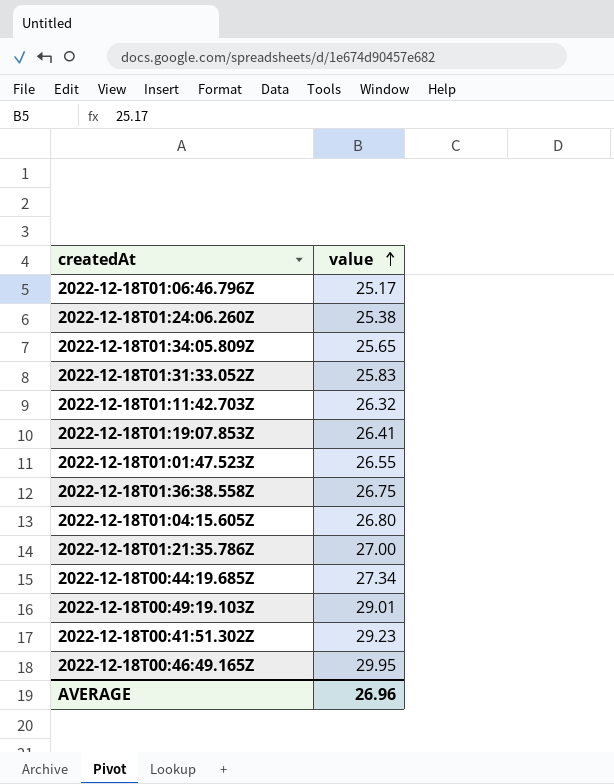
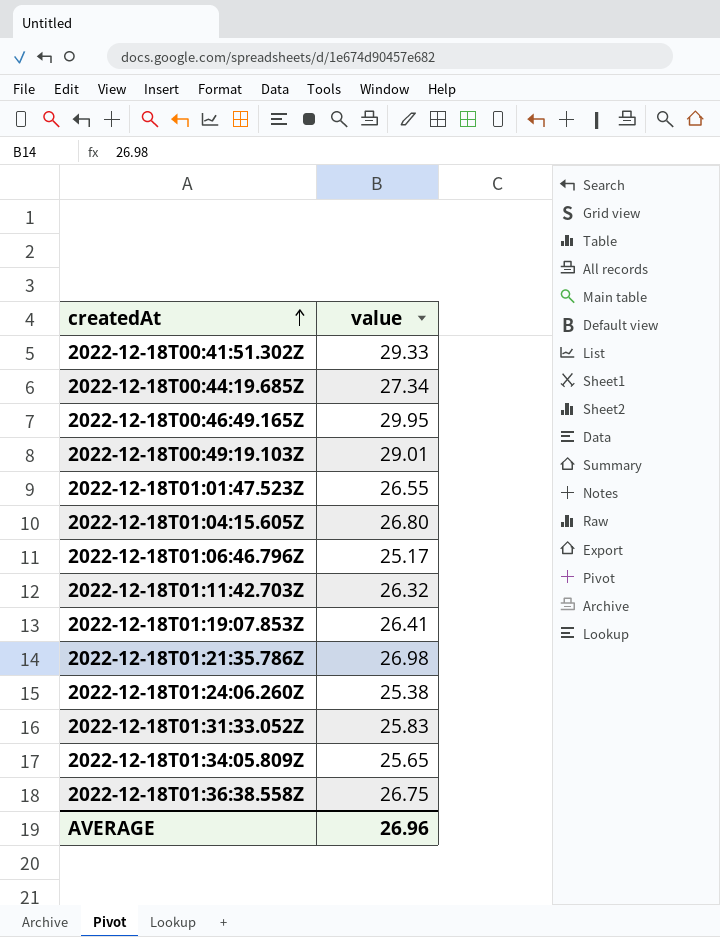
row order: value ascending -> createdAt ascending
2022-12-18T00:41:51.302Z | value: 29.23 -> 29.33
2022-12-18T01:21:35.786Z | value: 27.00 -> 26.98

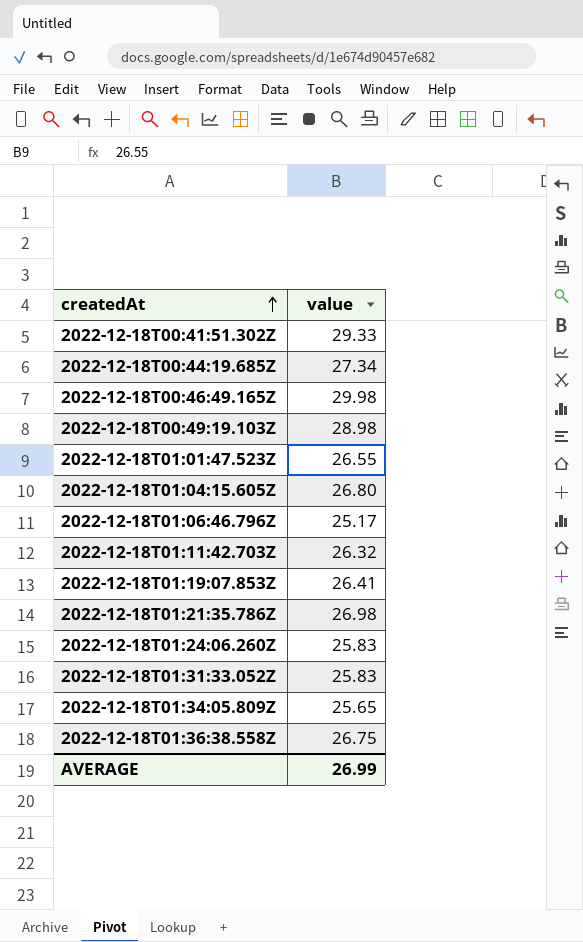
2022-12-18T00:46:49.165Z | value: 29.95 -> 29.98
2022-12-18T00:49:19.103Z | value: 29.01 -> 28.98
2022-12-18T01:24:06.260Z | value: 25.38 -> 25.83
AVERAGE | value: 26.96 -> 26.99

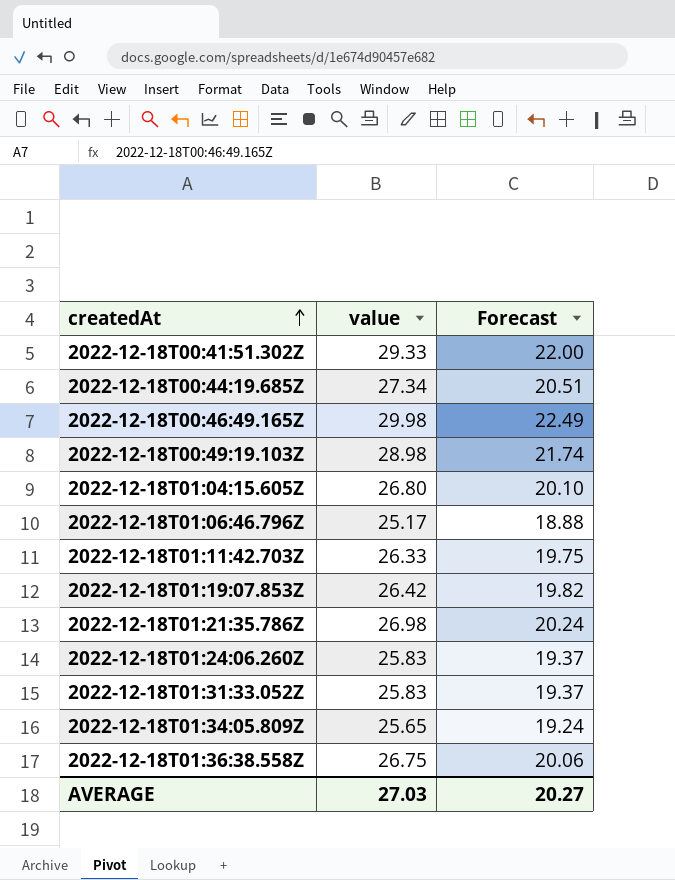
column Forecast | formula: none -> [value] * 0.75
row 2022-12-18T01:01:47.523Z: 26.55 -> none
2022-12-18T01:11:42.703Z | value: 26.32 -> 26.33
2022-12-18T01:19:07.853Z | value: 26.41 -> 26.42
AVERAGE | value: 26.99 -> 27.03

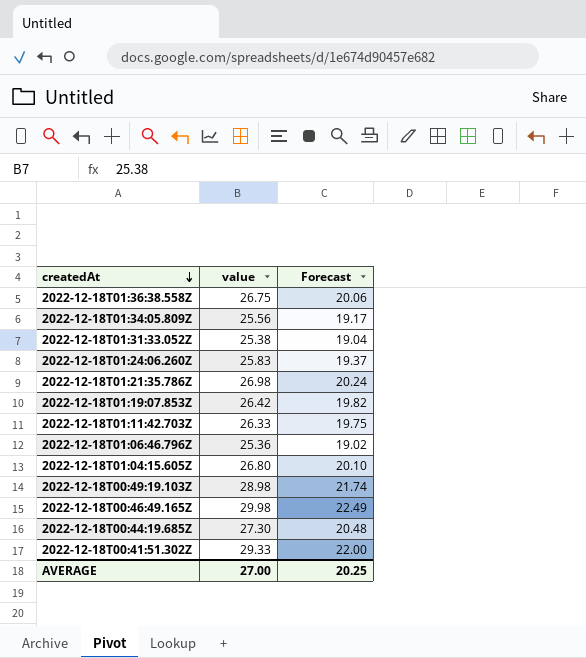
row order: createdAt ascending -> createdAt descending
2022-12-18T01:34:05.809Z | value: 25.65 -> 25.56
2022-12-18T01:34:05.809Z | Forecast: 19.24 -> 19.17
2022-12-18T01:31:33.052Z | value: 25.83 -> 25.38
2022-12-18T01:31:33.052Z | Forecast: 19.37 -> 19.04
2022-12-18T01:06:46.796Z | value: 25.17 -> 25.36
2022-12-18T01:06:46.796Z | Forecast: 18.88 -> 19.02
2022-12-18T00:44:19.685Z | value: 27.34 -> 27.30
2022-12-18T00:44:19.685Z | Forecast: 20.51 -> 20.48
AVERAGE | value: 27.03 -> 27.00
AVERAGE | Forecast: 20.27 -> 20.25

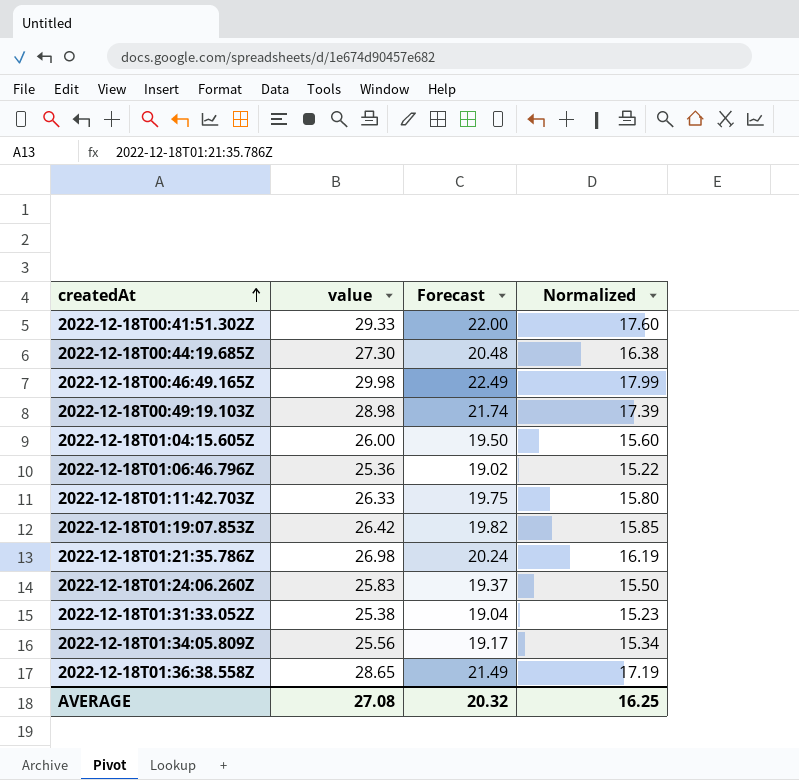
row order: createdAt descending -> createdAt ascending
column Normalized | formula: none -> [value] * 0.6
2022-12-18T01:04:15.605Z | value: 26.80 -> 26.00
2022-12-18T01:04:15.605Z | Forecast: 20.10 -> 19.50
2022-12-18T01:36:38.558Z | value: 26.75 -> 28.65
2022-12-18T01:36:38.558Z | Forecast: 20.06 -> 21.49
AVERAGE | value: 27.00 -> 27.08
AVERAGE | Forecast: 20.25 -> 20.32

